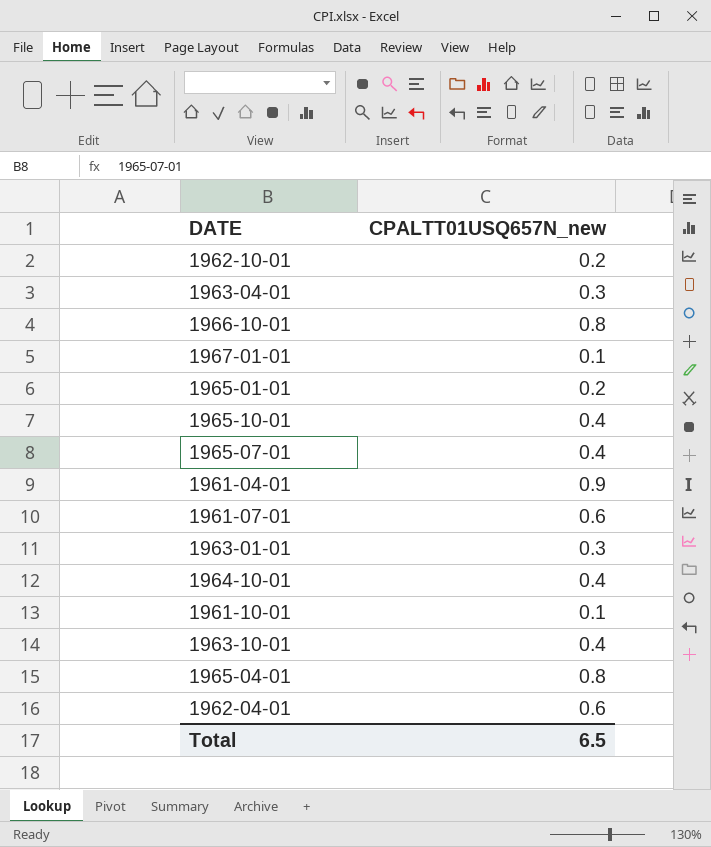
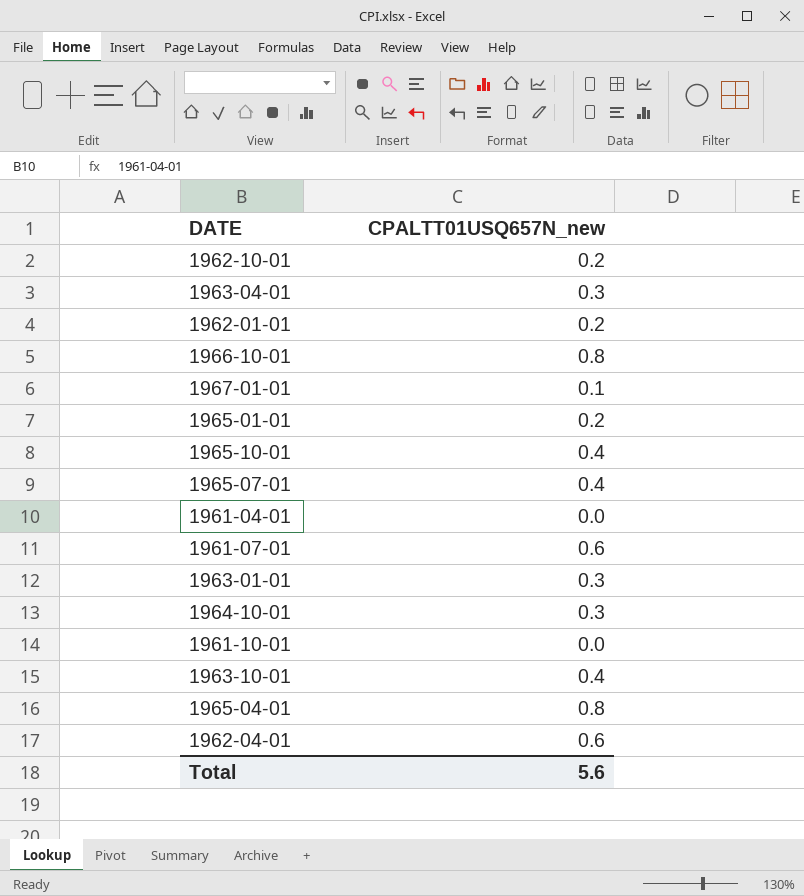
row 1962-01-01: none -> 0.2
1961-04-01 | CPALTT01USQ657N_new: 0.9 -> 0.0
1964-10-01 | CPALTT01USQ657N_new: 0.4 -> 0.3
1961-10-01 | CPALTT01USQ657N_new: 0.1 -> 0.0
Total | CPALTT01USQ657N_new: 6.5 -> 5.6

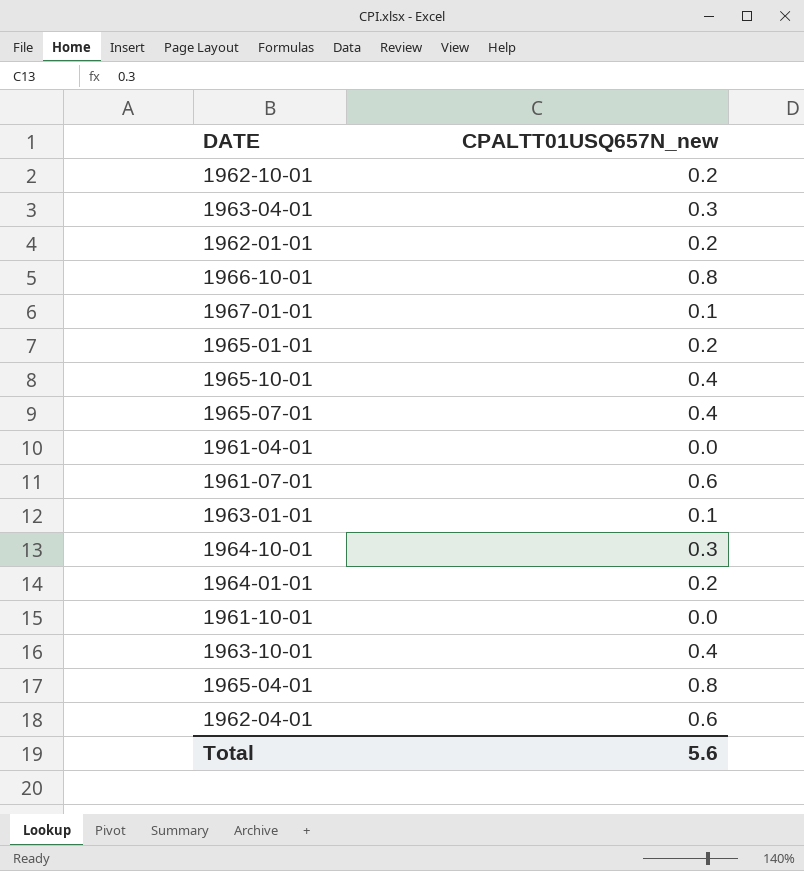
1963-01-01 | CPALTT01USQ657N_new: 0.3 -> 0.1
row 1964-01-01: none -> 0.2

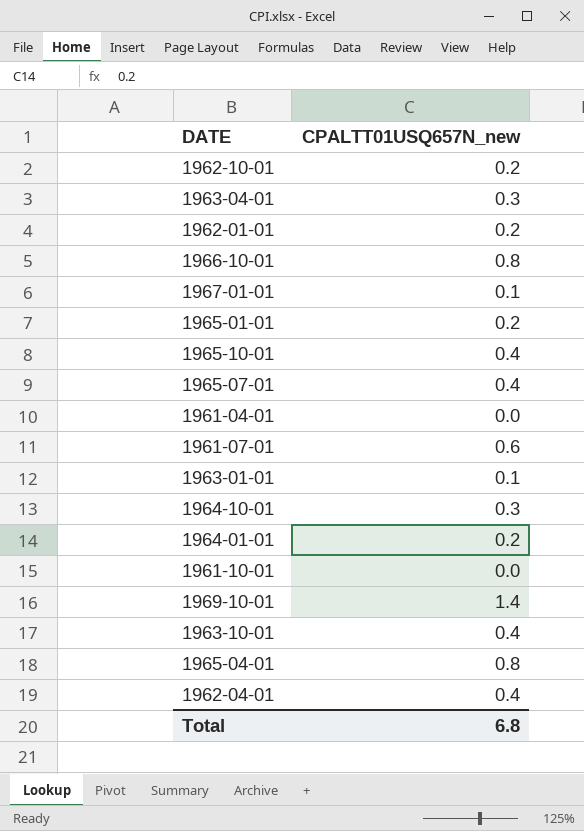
row 1969-10-01: none -> 1.4
1962-04-01 | CPALTT01USQ657N_new: 0.6 -> 0.4
Total | CPALTT01USQ657N_new: 5.6 -> 6.8

